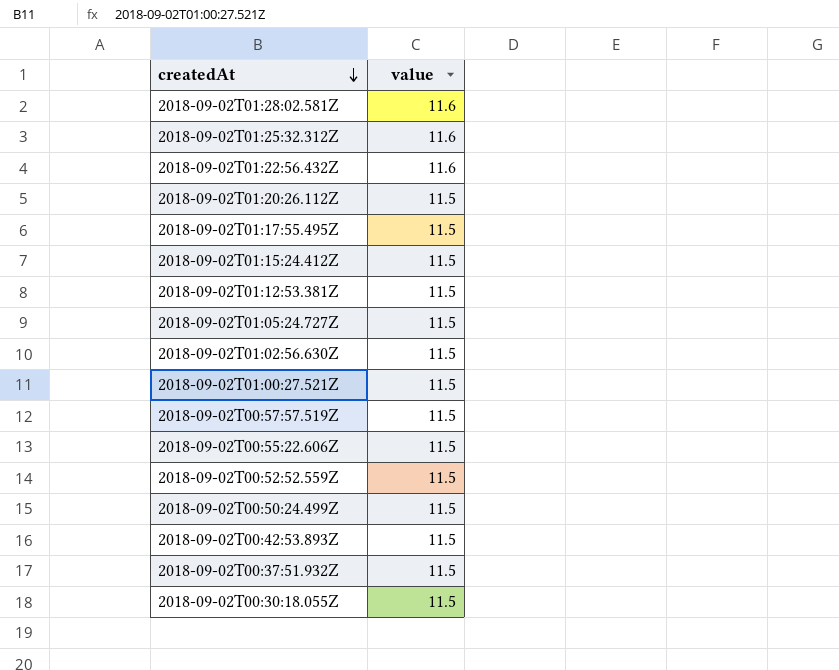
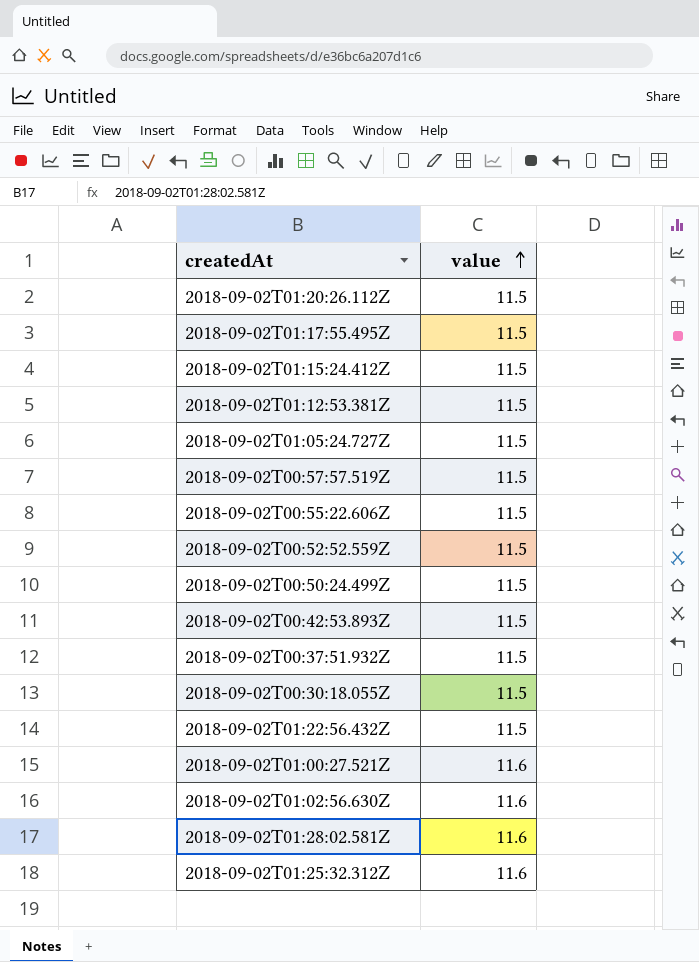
row order: createdAt descending -> value ascending
2018-09-02T01:22:56.432Z | value: 11.6 -> 11.5
2018-09-02T01:00:27.521Z | value: 11.5 -> 11.6
2018-09-02T01:02:56.630Z | value: 11.5 -> 11.6

